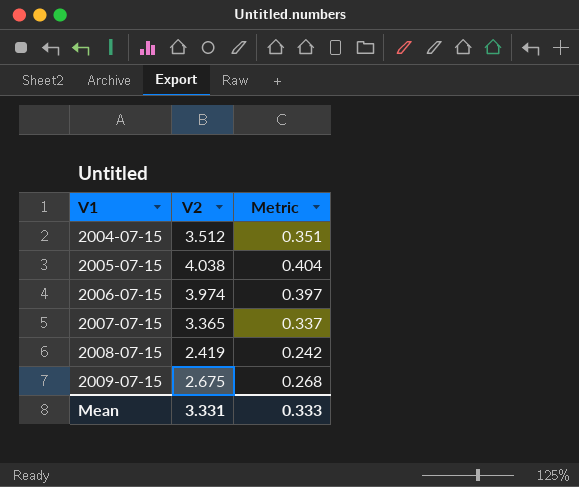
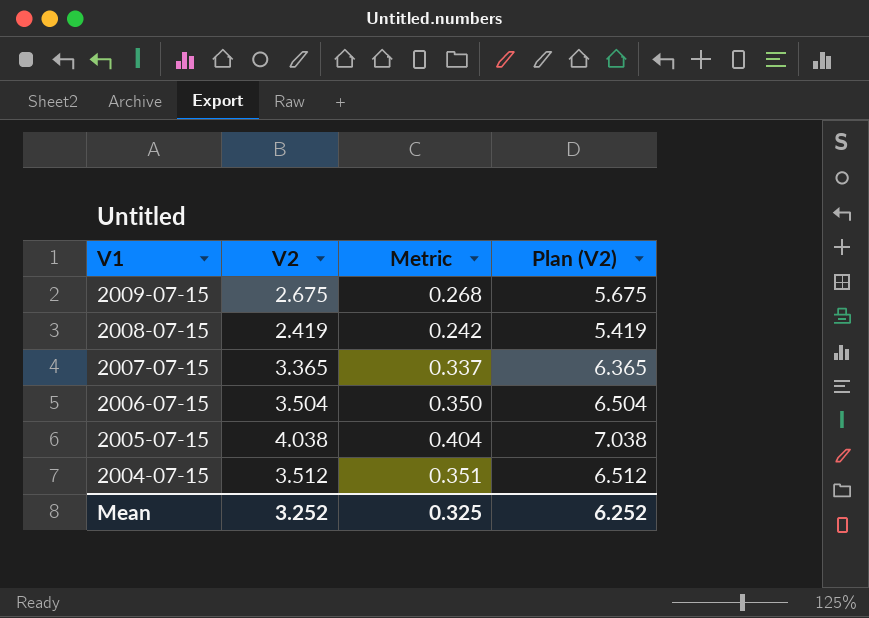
row order: V1 ascending -> V1 descending
column Plan (V2) | formula: none -> [V2] + 3
2006-07-15 | V2: 3.974 -> 3.504
2006-07-15 | Metric: 0.397 -> 0.350
Mean | V2: 3.331 -> 3.252
Mean | Metric: 0.333 -> 0.325

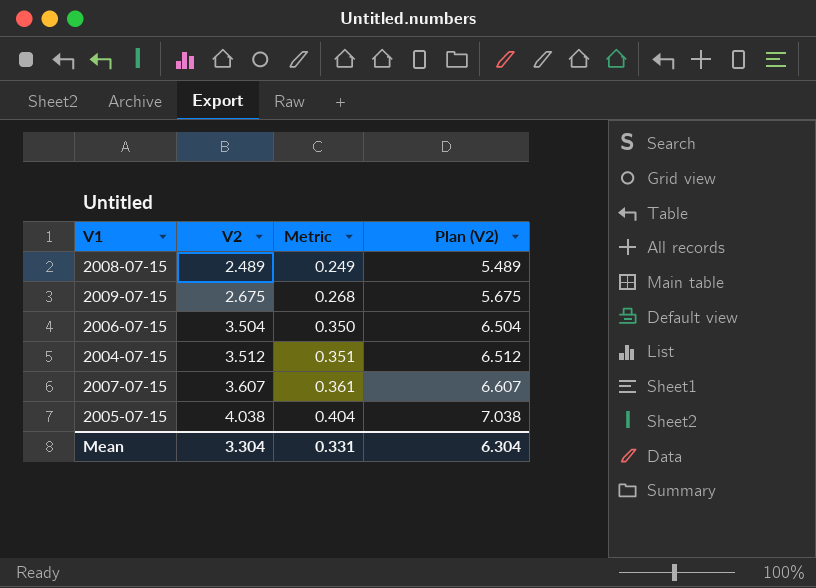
row order: V1 descending -> V2 ascending
2008-07-15 | V2: 2.419 -> 2.489
2008-07-15 | Metric: 0.242 -> 0.249
2008-07-15 | Plan (V2): 5.419 -> 5.489
2007-07-15 | V2: 3.365 -> 3.607
2007-07-15 | Metric: 0.337 -> 0.361
2007-07-15 | Plan (V2): 6.365 -> 6.607
Mean | V2: 3.252 -> 3.304
Mean | Metric: 0.325 -> 0.331
Mean | Plan (V2): 6.252 -> 6.304

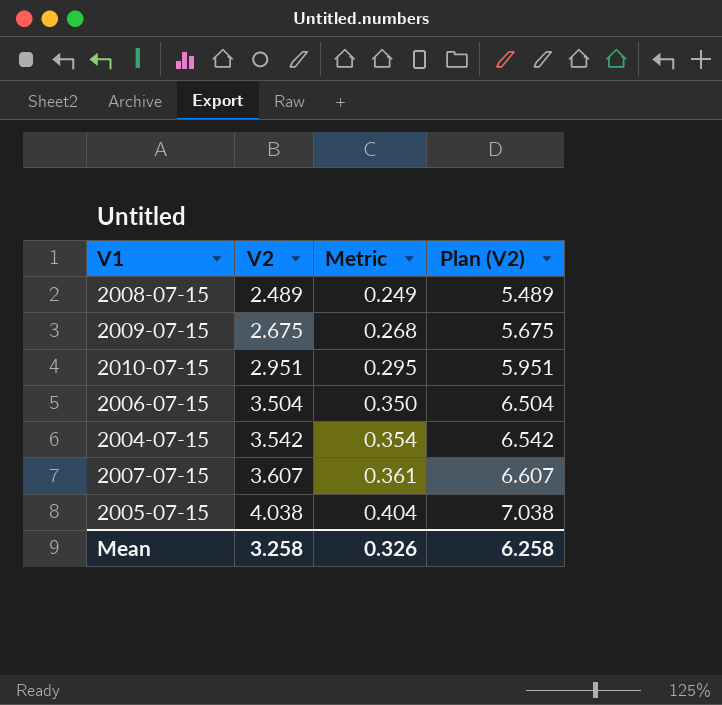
row 2010-07-15: none -> 2.951 | 0.295 | 5.951
2004-07-15 | V2: 3.512 -> 3.542
2004-07-15 | Metric: 0.351 -> 0.354
2004-07-15 | Plan (V2): 6.512 -> 6.542
Mean | V2: 3.304 -> 3.258
Mean | Metric: 0.331 -> 0.326
Mean | Plan (V2): 6.304 -> 6.258

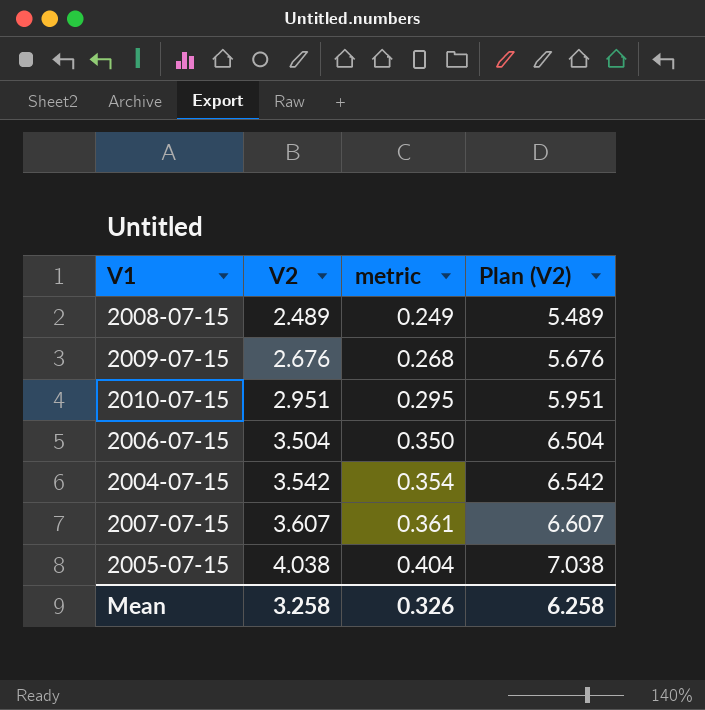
column name: Metric -> metric
2009-07-15 | V2: 2.675 -> 2.676
2009-07-15 | Plan (V2): 5.675 -> 5.676

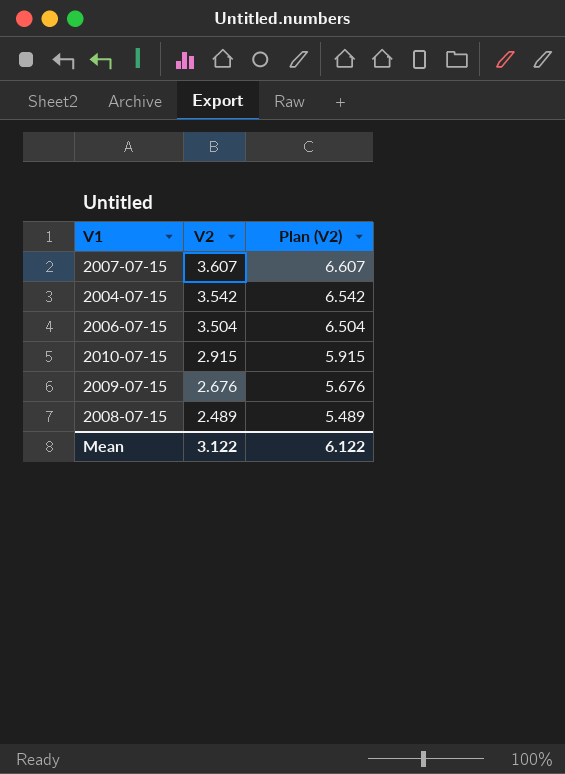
row order: V2 ascending -> V2 descending
column metric | formula: [V2] * 0.1 -> none
row 2005-07-15: 4.038 | 0.404 | 7.038 -> none
2010-07-15 | V2: 2.951 -> 2.915
2010-07-15 | Plan (V2): 5.951 -> 5.915
Mean | V2: 3.258 -> 3.122
Mean | Plan (V2): 6.258 -> 6.122

